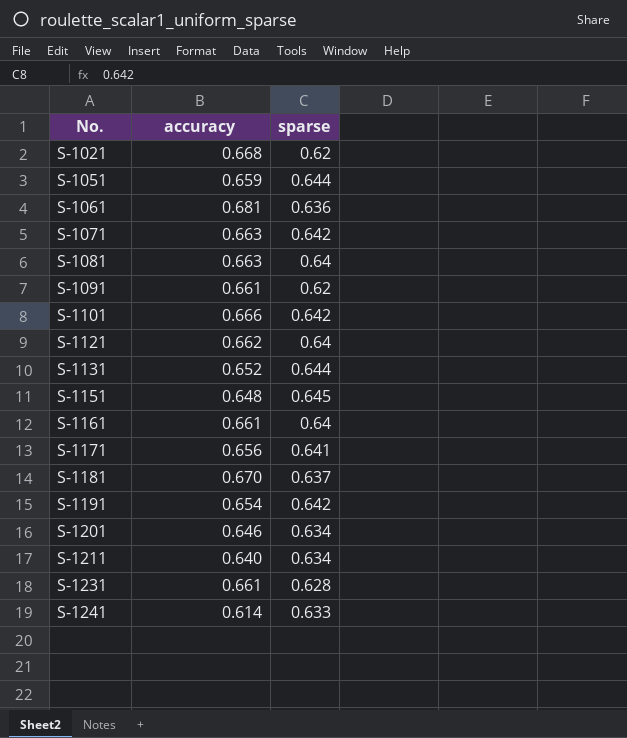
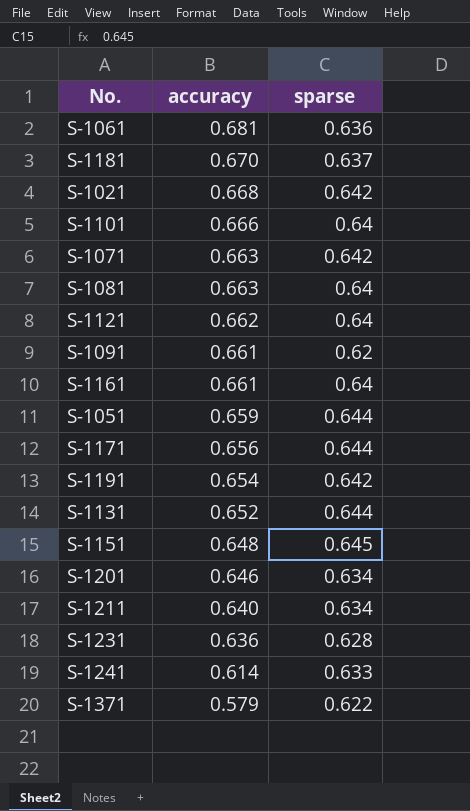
row order: No. ascending -> accuracy descending
S-1021 | sparse: 0.62 -> 0.642
S-1101 | sparse: 0.642 -> 0.64
S-1171 | sparse: 0.641 -> 0.644
S-1231 | accuracy: 0.661 -> 0.636
row S-1371: none -> 0.579 | 0.622

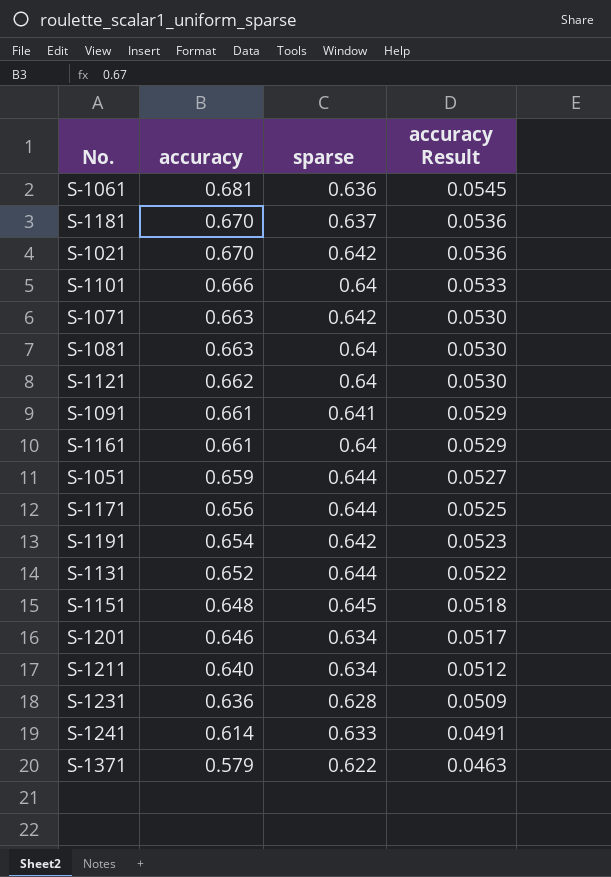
column accuracy Result | formula: none -> [accuracy] * 0.08
S-1021 | accuracy: 0.668 -> 0.670
S-1091 | sparse: 0.62 -> 0.641

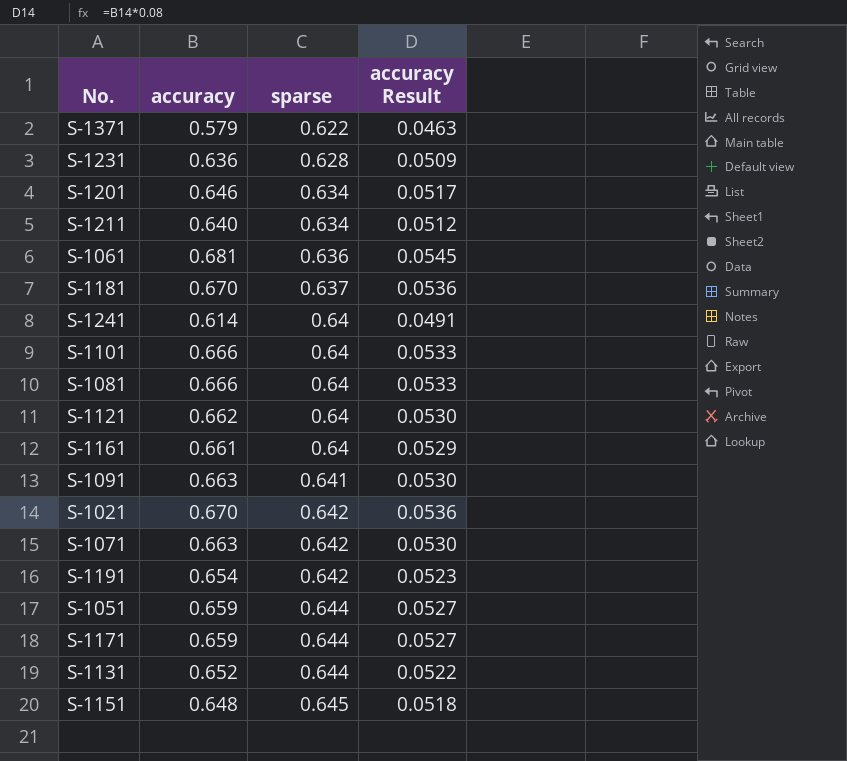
row order: accuracy descending -> sparse ascending
S-1241 | sparse: 0.633 -> 0.64
S-1081 | accuracy: 0.663 -> 0.666
S-1081 | accuracy Result: 0.0530 -> 0.0533
S-1091 | accuracy: 0.661 -> 0.663
S-1091 | accuracy Result: 0.0529 -> 0.0530
S-1171 | accuracy: 0.656 -> 0.659
S-1171 | accuracy Result: 0.0525 -> 0.0527

